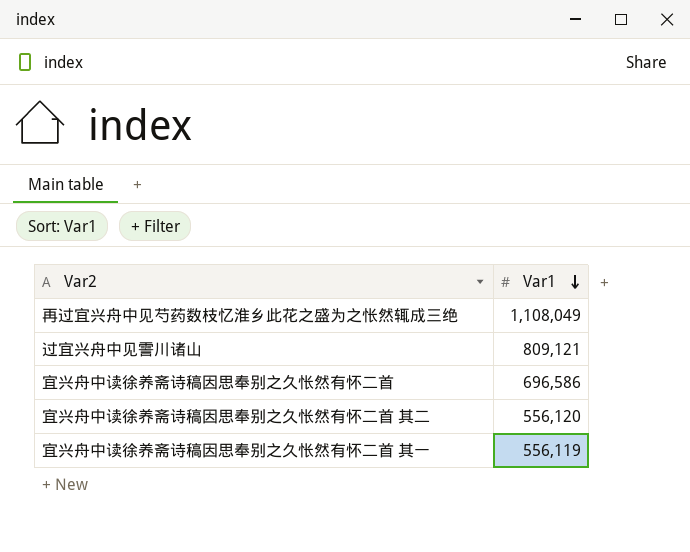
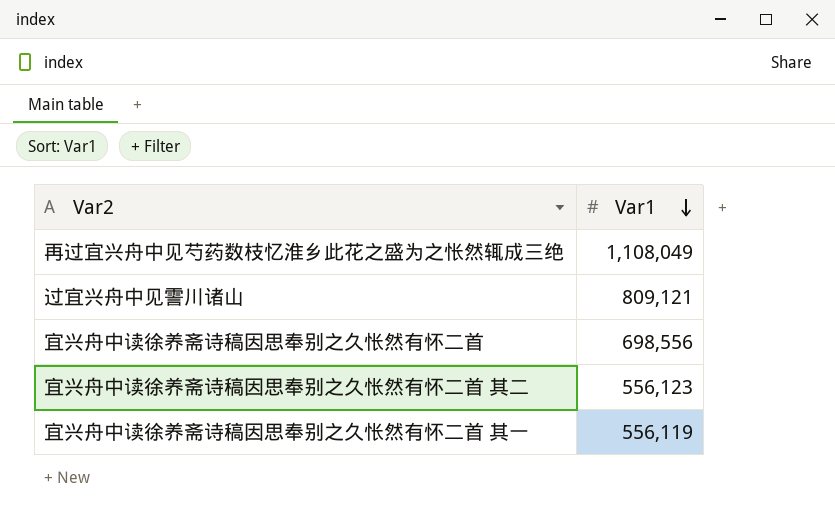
宜兴舟中读徐养斋诗稿因思奉别之久怅然有怀二首 | Var1: 696,586 -> 698,556
宜兴舟中读徐养斋诗稿因思奉别之久怅然有怀二首 其二 | Var1: 556,120 -> 556,123

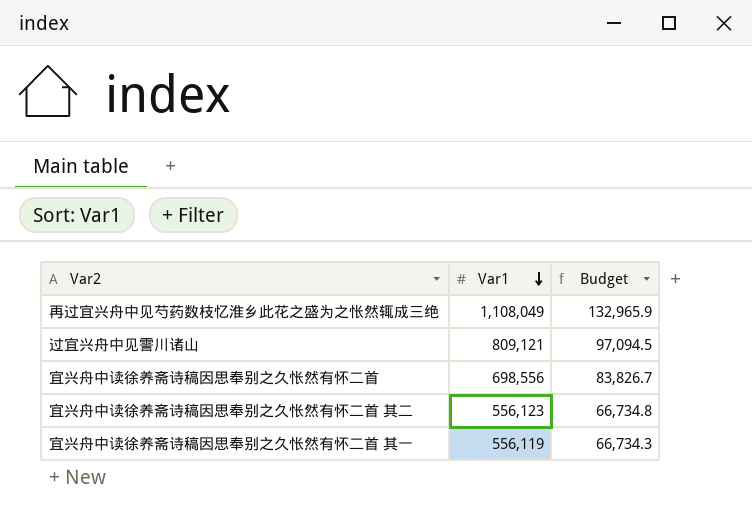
column Budget | formula: none -> [Var1] * 0.12

